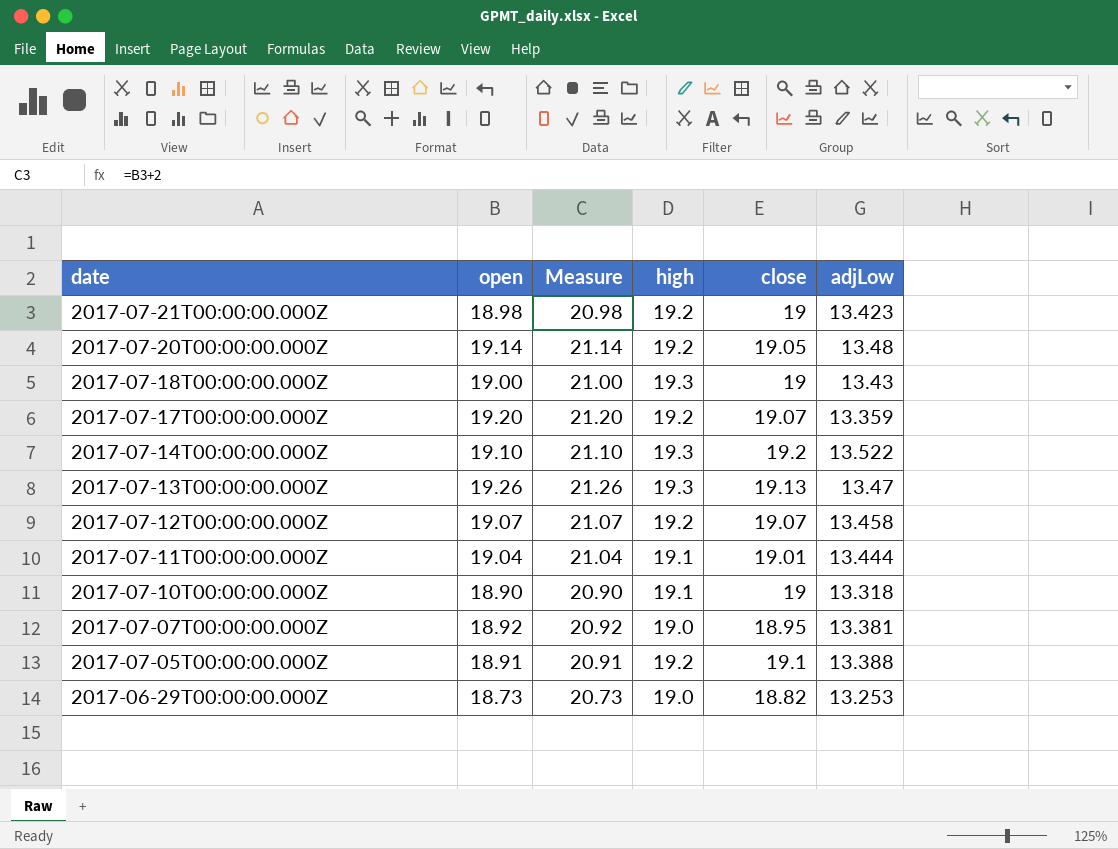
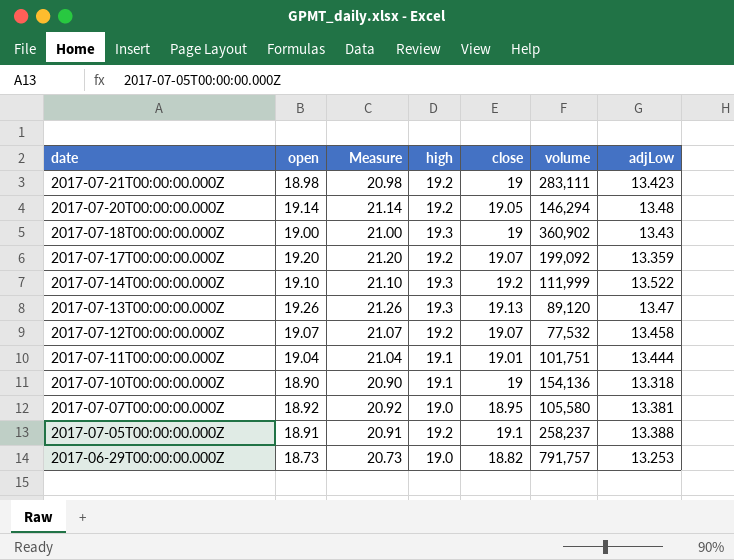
column volume | position: none -> 6

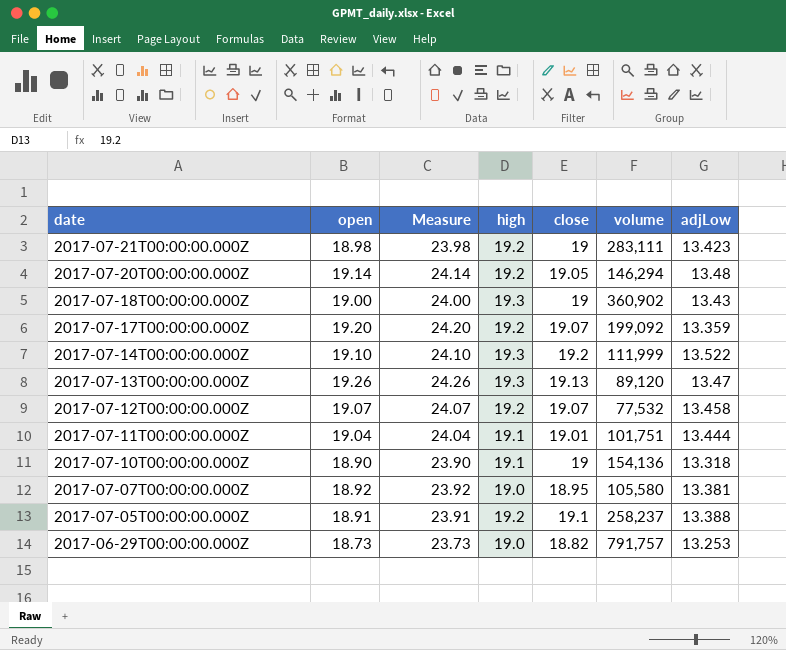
column Measure | formula: [open] + 2 -> [open] + 5

